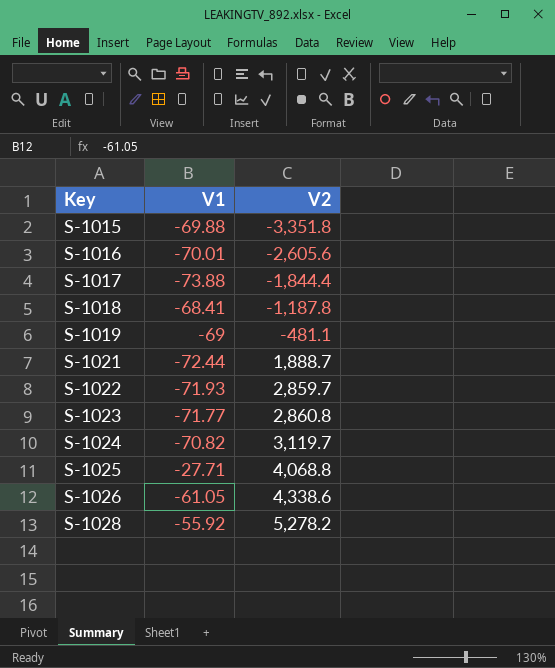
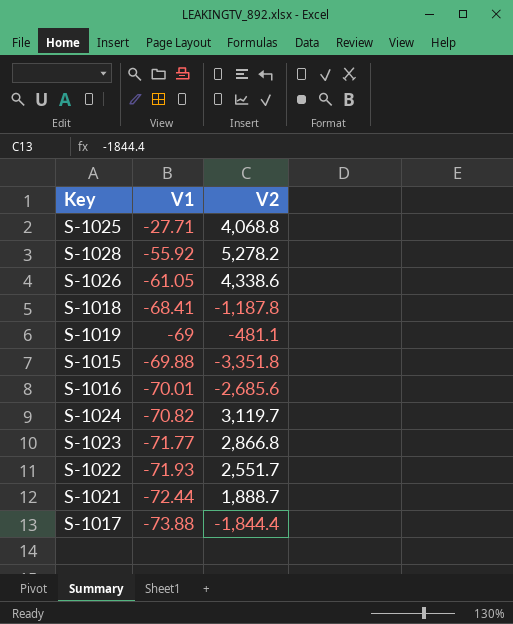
row order: Key ascending -> V1 descending
S-1016 | V2: -2,605.6 -> -2,685.6
S-1023 | V2: 2,860.8 -> 2,866.8
S-1022 | V2: 2,859.7 -> 2,551.7

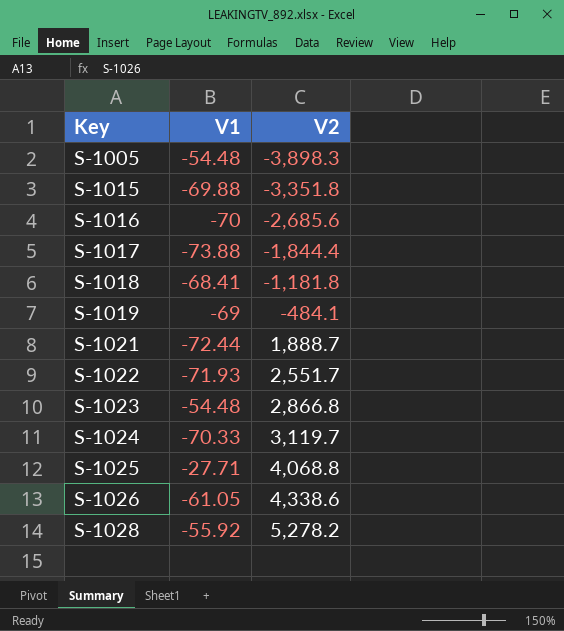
row order: V1 descending -> Key ascending
row S-1005: none -> -54.48 | -3,898.3
S-1016 | V1: -70.01 -> -70
S-1018 | V2: -1,187.8 -> -1,181.8
S-1019 | V2: -481.1 -> -484.1
S-1023 | V1: -71.77 -> -54.48
S-1024 | V1: -70.82 -> -70.33

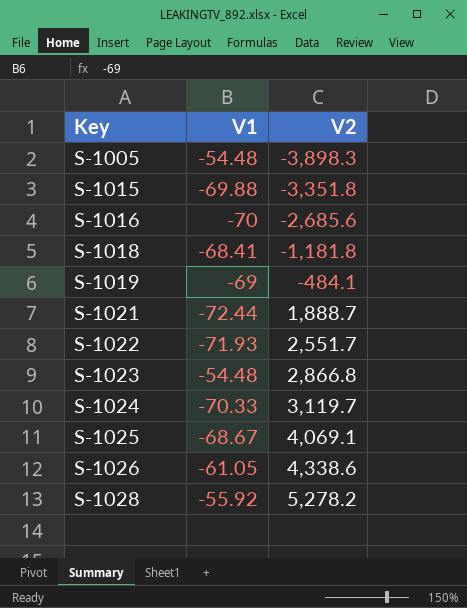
row S-1017: -73.88 | -1,844.4 -> none
S-1025 | V1: -27.71 -> -68.67
S-1025 | V2: 4,068.8 -> 4,069.1

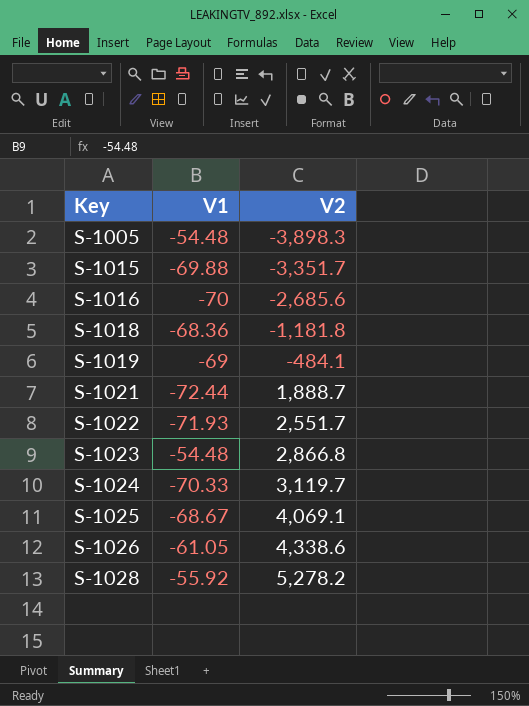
S-1015 | V2: -3,351.8 -> -3,351.7
S-1018 | V1: -68.41 -> -68.36

